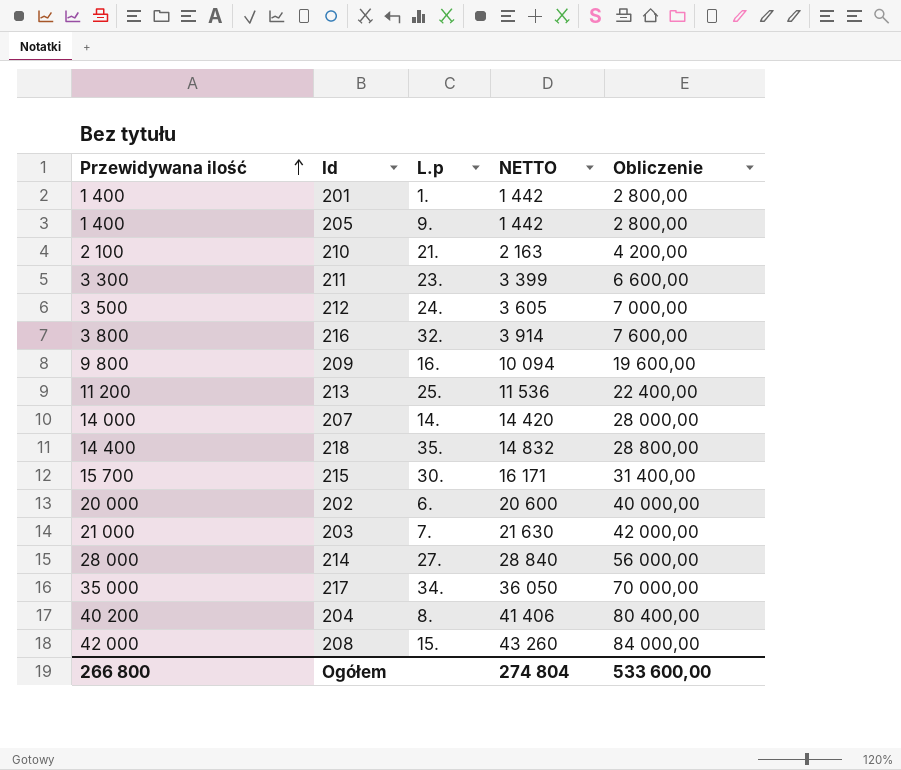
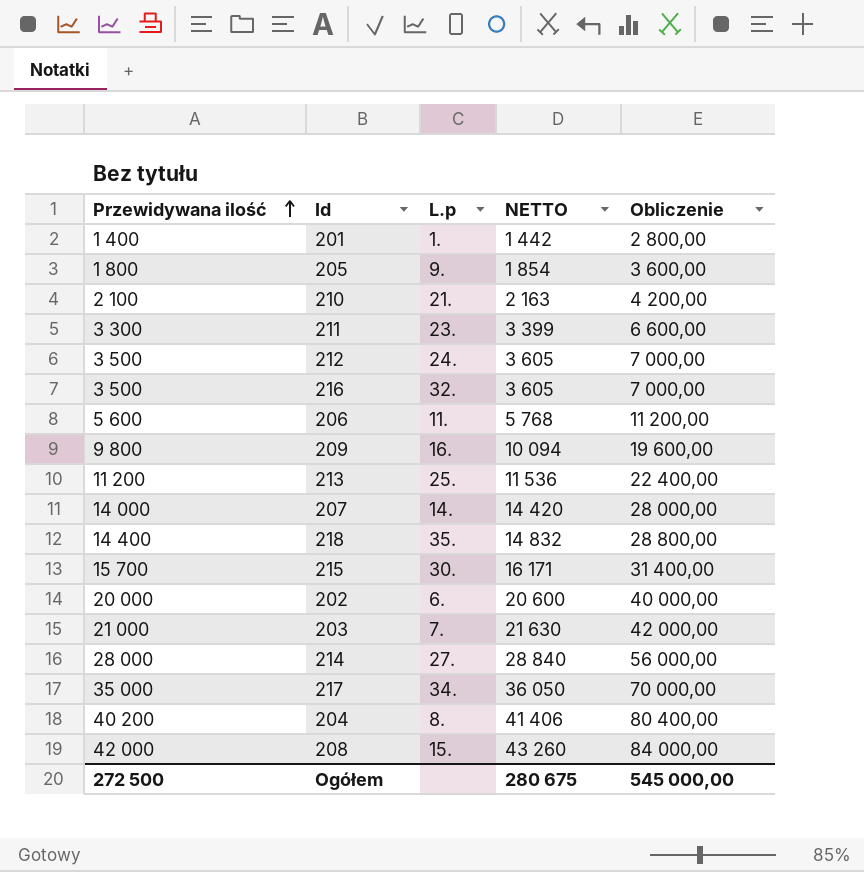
205 | Przewidywana ilość: 1 400 -> 1 800
205 | NETTO: 1 442 -> 1 854
205 | Obliczenie: 2 800,00 -> 3 600,00
216 | Przewidywana ilość: 3 800 -> 3 500
216 | NETTO: 3 914 -> 3 605
216 | Obliczenie: 7 600,00 -> 7 000,00
row 206: none -> 5 600 | 11. | 5 768 | 11 200,00
Ogółem | Przewidywana ilość: 266 800 -> 272 500
Ogółem | NETTO: 274 804 -> 280 675
Ogółem | Obliczenie: 533 600,00 -> 545 000,00

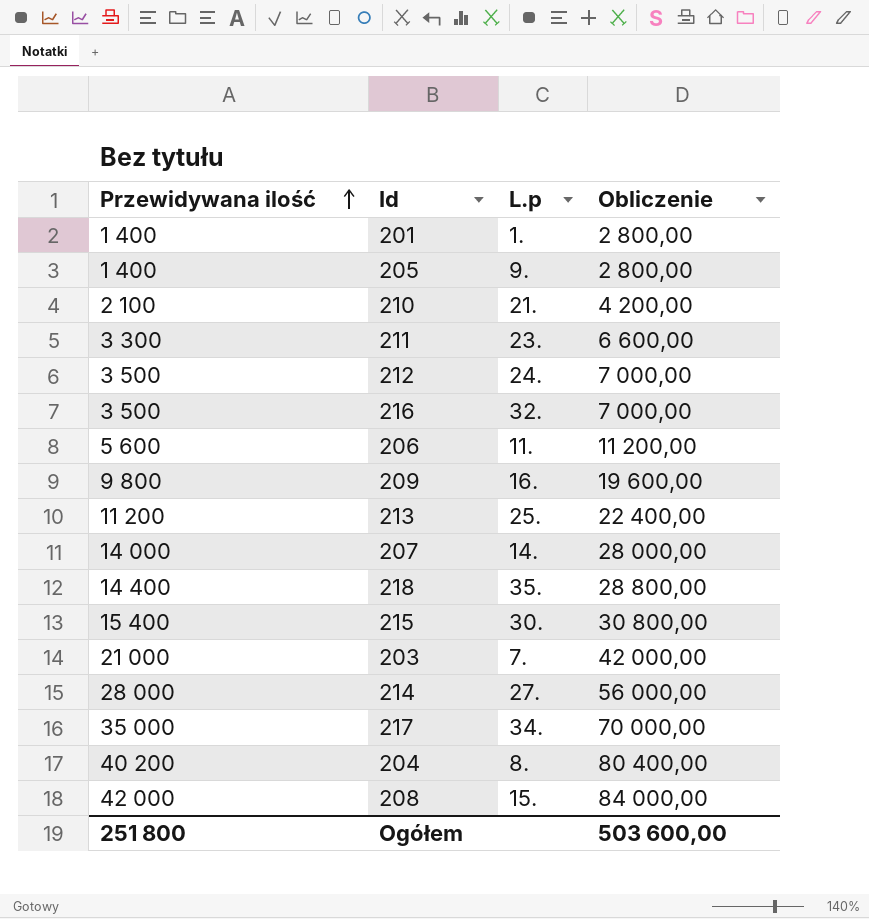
column NETTO | formula: [Przewidywana ilość] * 1,03 -> none
row 202: 20 000 | 6. | 20 600 | 40 000,00 -> none
205 | Przewidywana ilość: 1 800 -> 1 400
205 | Obliczenie: 3 600,00 -> 2 800,00
215 | Przewidywana ilość: 15 700 -> 15 400
215 | Obliczenie: 31 400,00 -> 30 800,00
Ogółem | Przewidywana ilość: 272 500 -> 251 800
Ogółem | Obliczenie: 545 000,00 -> 503 600,00

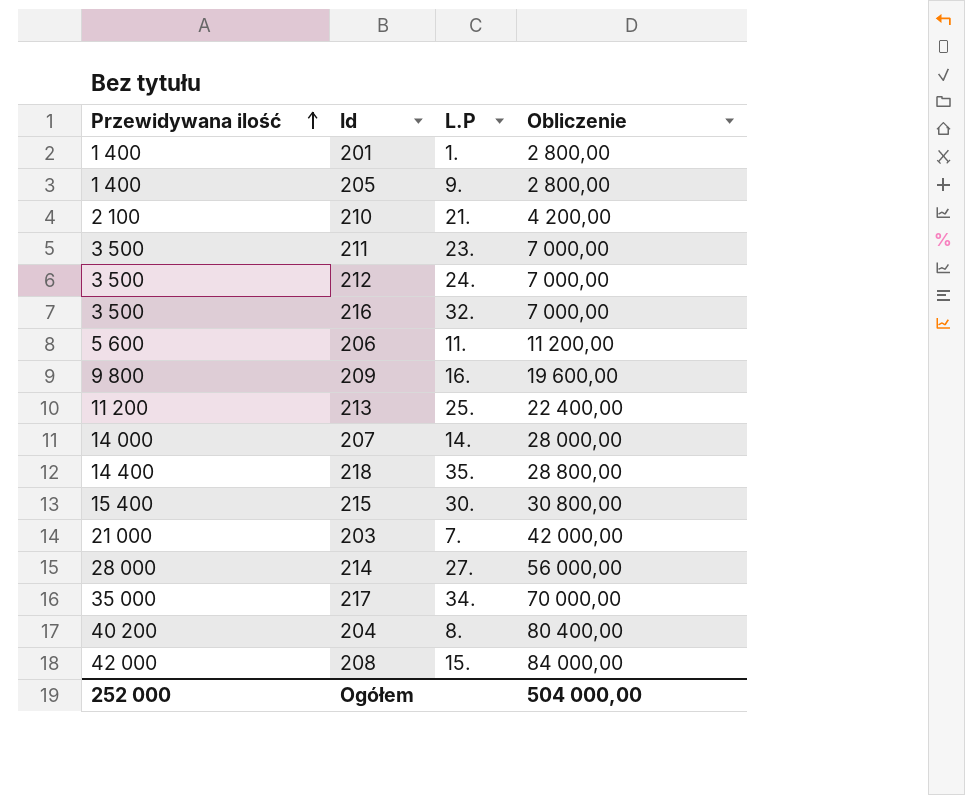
column name: L.p -> L.P
211 | Przewidywana ilość: 3 300 -> 3 500
211 | Obliczenie: 6 600,00 -> 7 000,00
Ogółem | Przewidywana ilość: 251 800 -> 252 000
Ogółem | Obliczenie: 503 600,00 -> 504 000,00

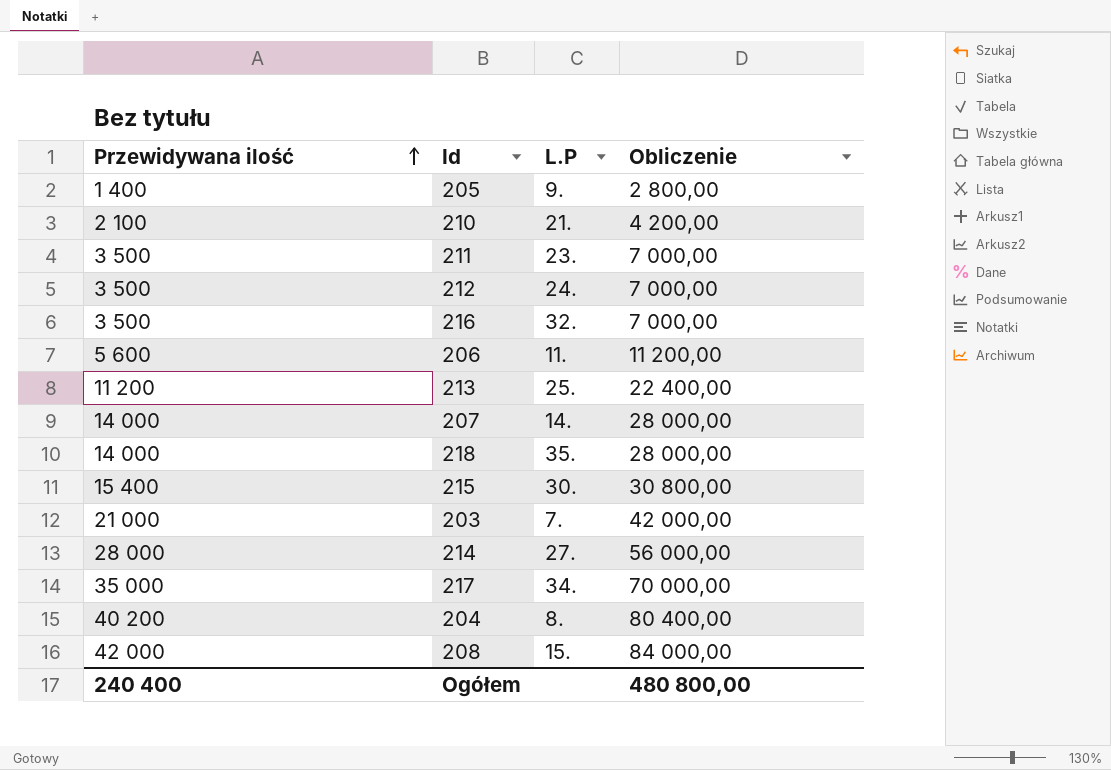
row 201: 1 400 | 1. | 2 800,00 -> none
row 209: 9 800 | 16. | 19 600,00 -> none
218 | Przewidywana ilość: 14 400 -> 14 000
218 | Obliczenie: 28 800,00 -> 28 000,00
Ogółem | Przewidywana ilość: 252 000 -> 240 400
Ogółem | Obliczenie: 504 000,00 -> 480 800,00

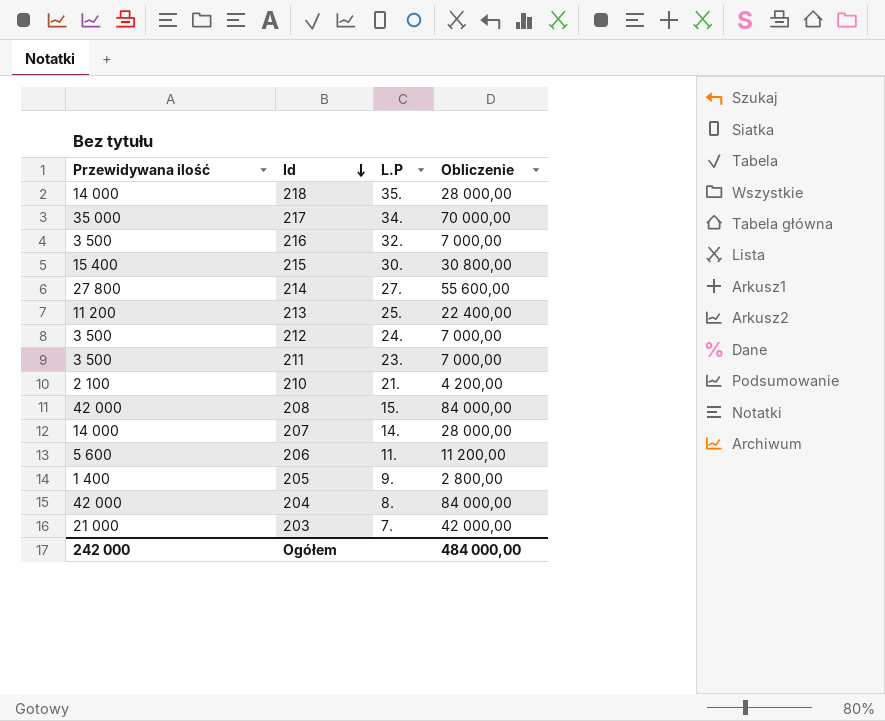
row order: Przewidywana ilość ascending -> Id descending
214 | Przewidywana ilość: 28 000 -> 27 800
214 | Obliczenie: 56 000,00 -> 55 600,00
204 | Przewidywana ilość: 40 200 -> 42 000
204 | Obliczenie: 80 400,00 -> 84 000,00
Ogółem | Przewidywana ilość: 240 400 -> 242 000
Ogółem | Obliczenie: 480 800,00 -> 484 000,00

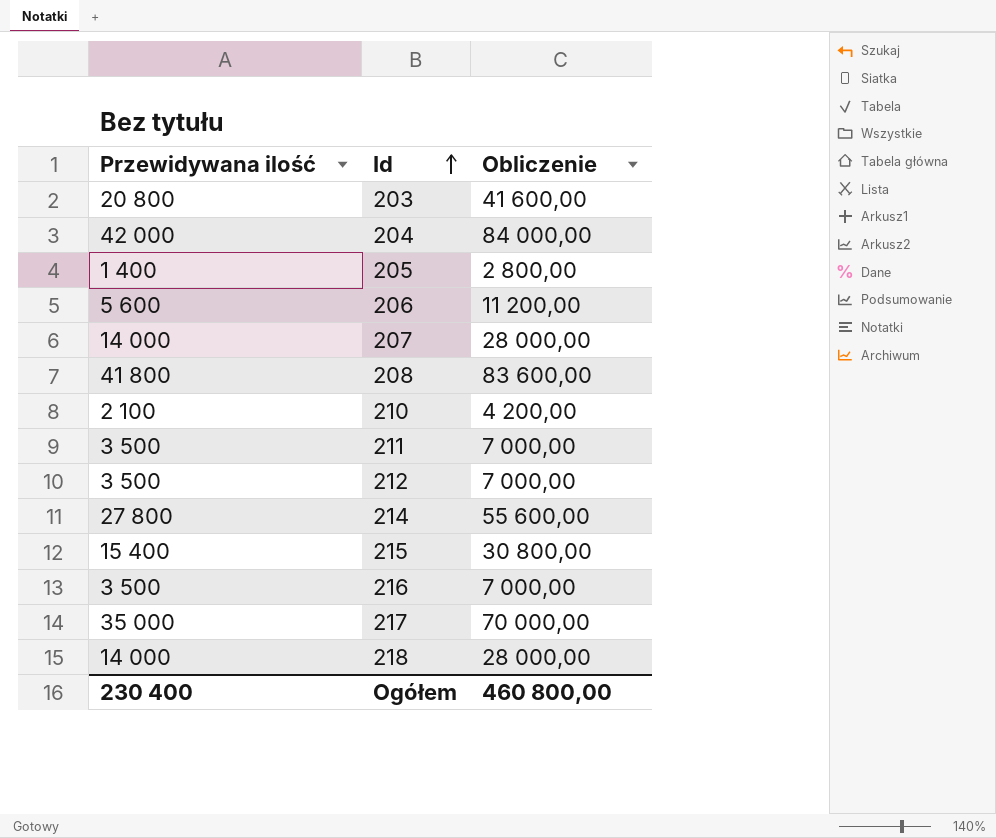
row order: Id descending -> Id ascending
column L.P | position: 3 -> none
row 213: 11 200 | 25. | 22 400,00 -> none
203 | Przewidywana ilość: 21 000 -> 20 800
203 | Obliczenie: 42 000,00 -> 41 600,00
208 | Przewidywana ilość: 42 000 -> 41 800
208 | Obliczenie: 84 000,00 -> 83 600,00
Ogółem | Przewidywana ilość: 242 000 -> 230 400
Ogółem | Obliczenie: 484 000,00 -> 460 800,00

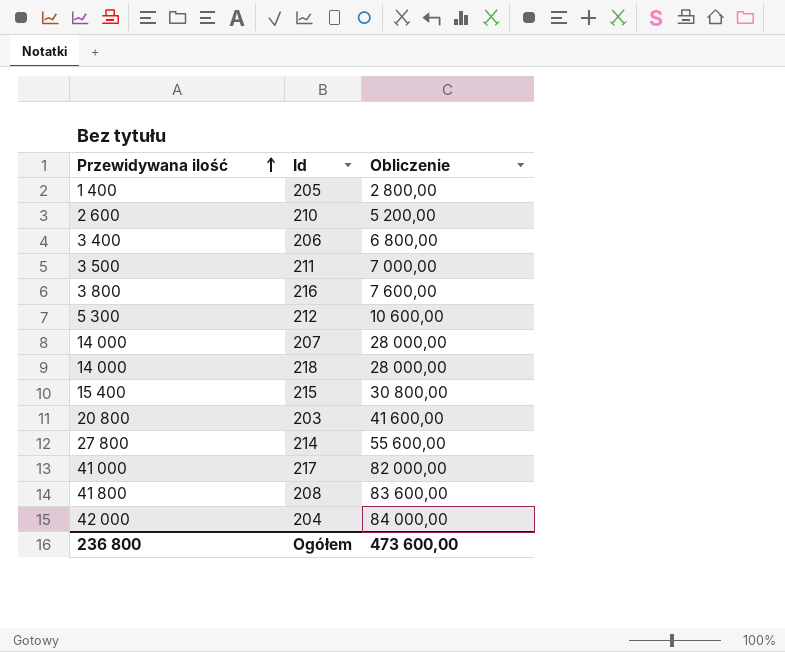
row order: Id ascending -> Przewidywana ilość ascending
210 | Przewidywana ilość: 2 100 -> 2 600
210 | Obliczenie: 4 200,00 -> 5 200,00
206 | Przewidywana ilość: 5 600 -> 3 400
206 | Obliczenie: 11 200,00 -> 6 800,00
216 | Przewidywana ilość: 3 500 -> 3 800
216 | Obliczenie: 7 000,00 -> 7 600,00
212 | Przewidywana ilość: 3 500 -> 5 300
212 | Obliczenie: 7 000,00 -> 10 600,00
217 | Przewidywana ilość: 35 000 -> 41 000
217 | Obliczenie: 70 000,00 -> 82 000,00
Ogółem | Przewidywana ilość: 230 400 -> 236 800
Ogółem | Obliczenie: 460 800,00 -> 473 600,00

